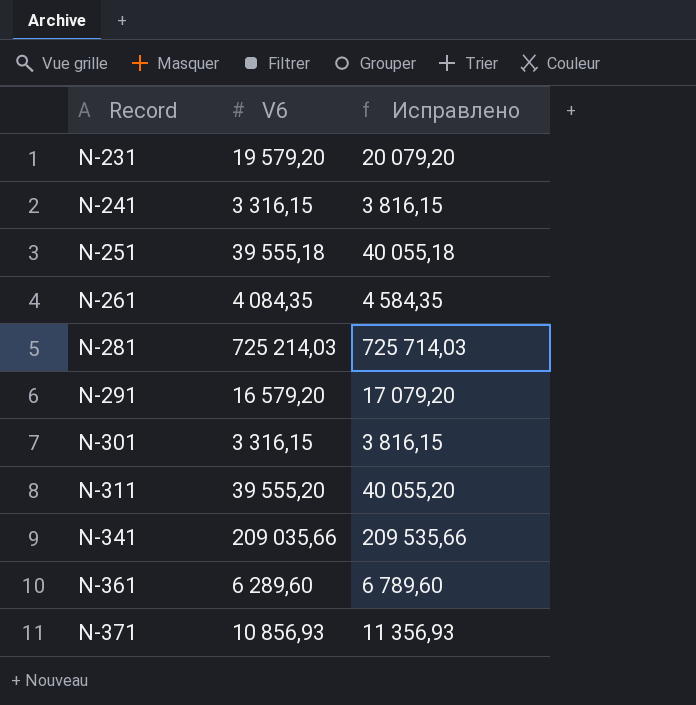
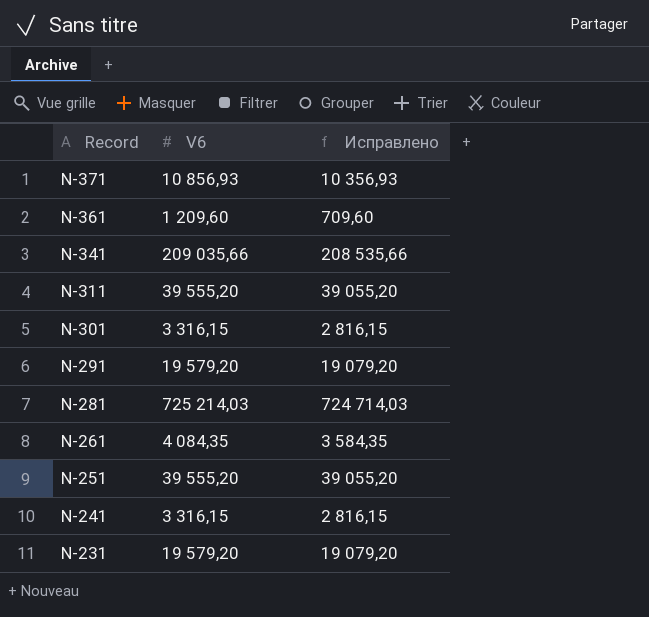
row order: Record ascending -> Record descending
column Исправлено | formula: [V6] + 500 -> [V6] - 500
N-361 | V6: 6 289,60 -> 1 209,60
N-291 | V6: 16 579,20 -> 19 579,20
N-251 | V6: 39 555,18 -> 39 555,20

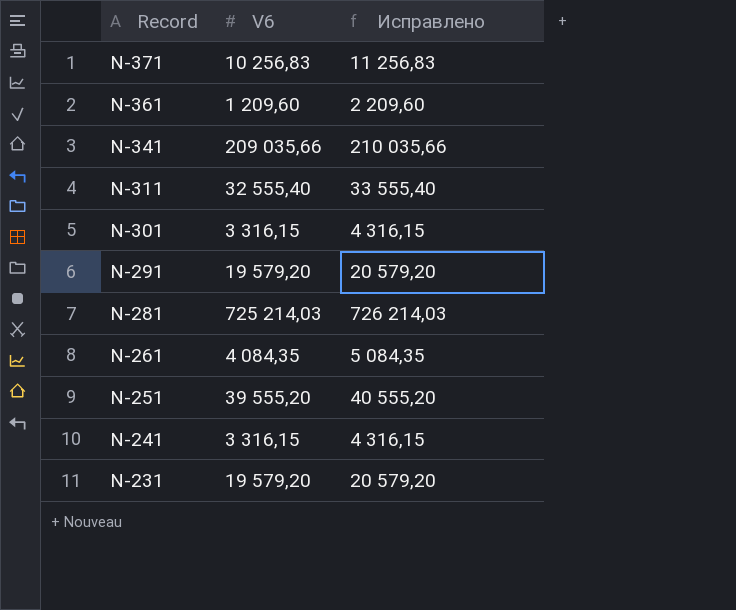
column Исправлено | formula: [V6] - 500 -> [V6] + 1000
N-371 | V6: 10 856,93 -> 10 256,83
N-311 | V6: 39 555,20 -> 32 555,40

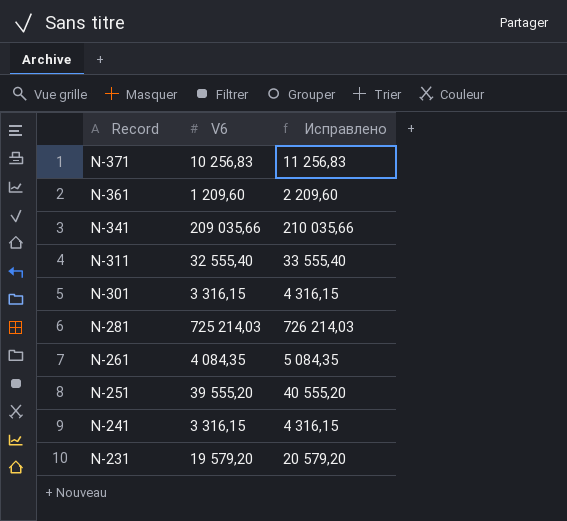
row N-291: 19 579,20 | 20 579,20 -> none

